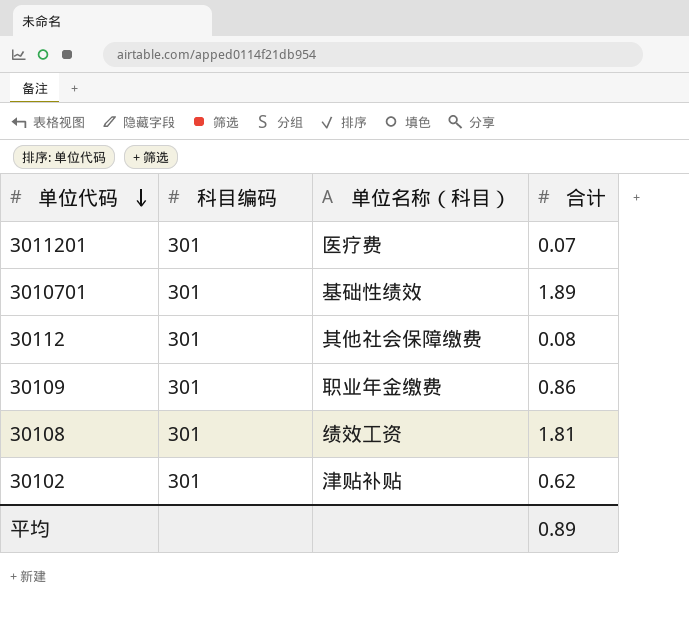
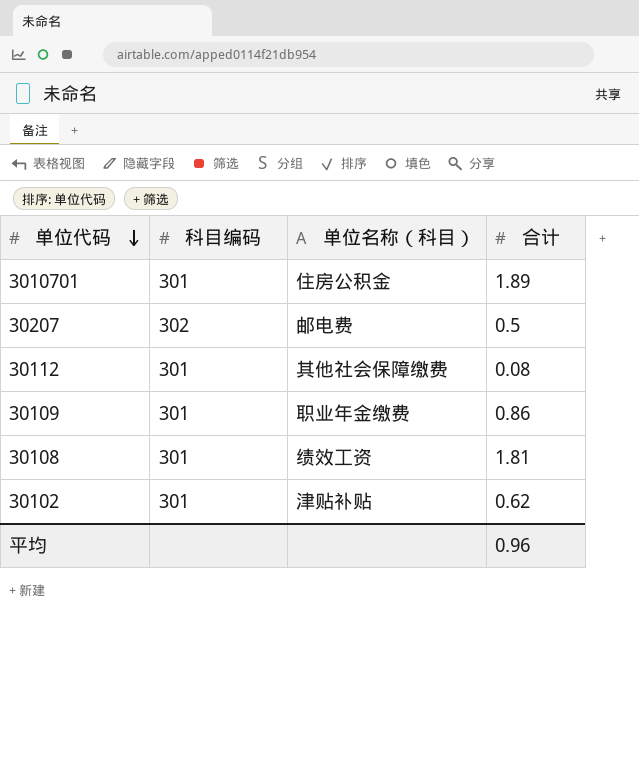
row 3011201: 301 | 医疗费 | 0.07 -> none
3010701 | 单位名称（科目）: 基础性绩效 -> 住房公积金
row 30207: none -> 302 | 邮电费 | 0.5
平均 | 合计: 0.89 -> 0.96

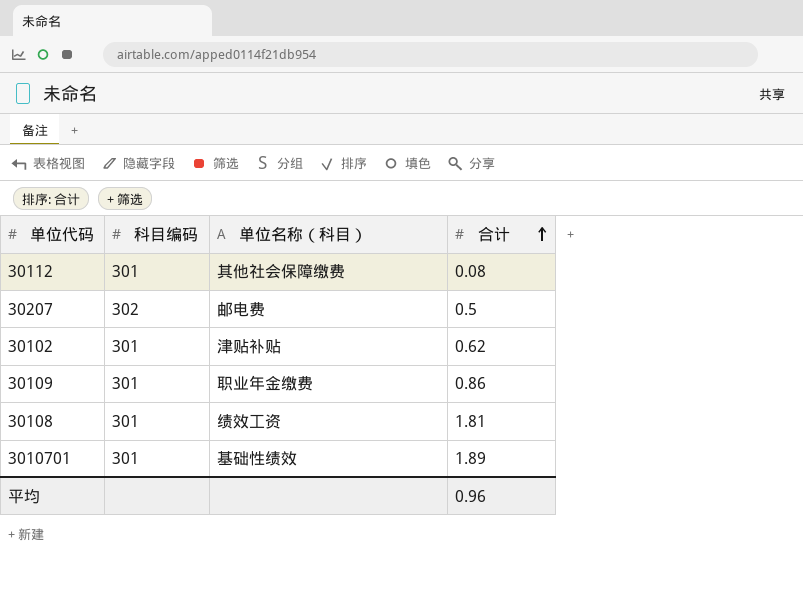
row order: 单位代码 descending -> 合计 ascending
3010701 | 单位名称（科目）: 住房公积金 -> 基础性绩效

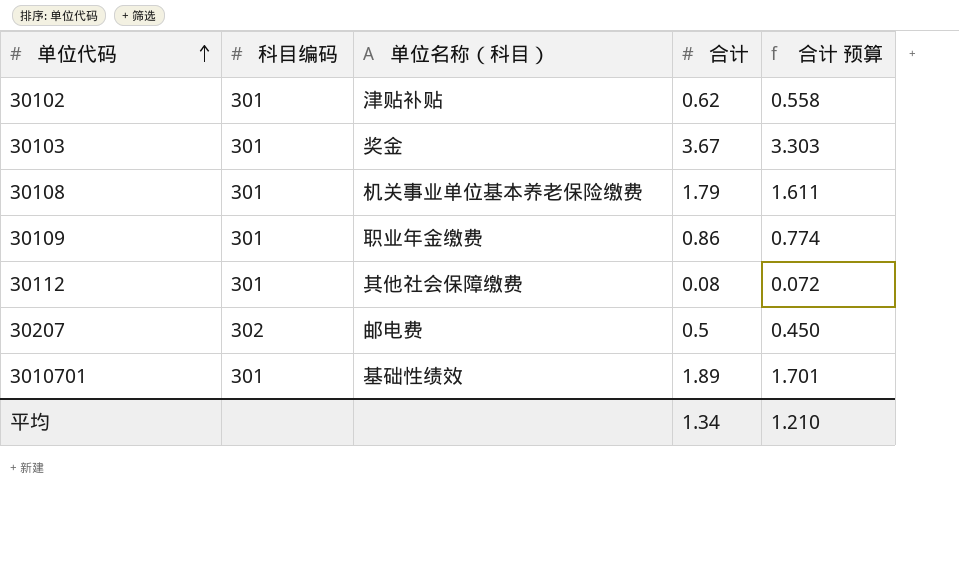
row order: 合计 ascending -> 单位代码 ascending
column 合计 预算 | formula: none -> [合计] * 0.9
row 30103: none -> 301 | 奖金 | 3.67 | 3.303
30108 | 单位名称（科目）: 绩效工资 -> 机关事业单位基本养老保险缴费
30108 | 合计: 1.81 -> 1.79
平均 | 合计: 0.96 -> 1.34

